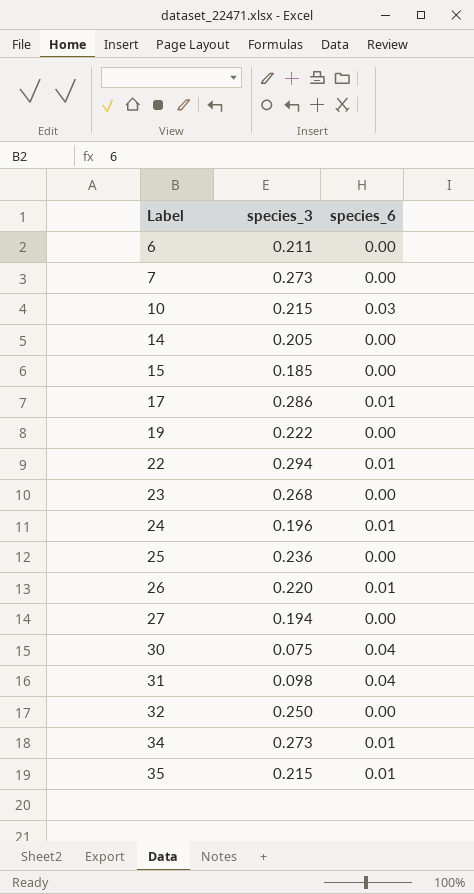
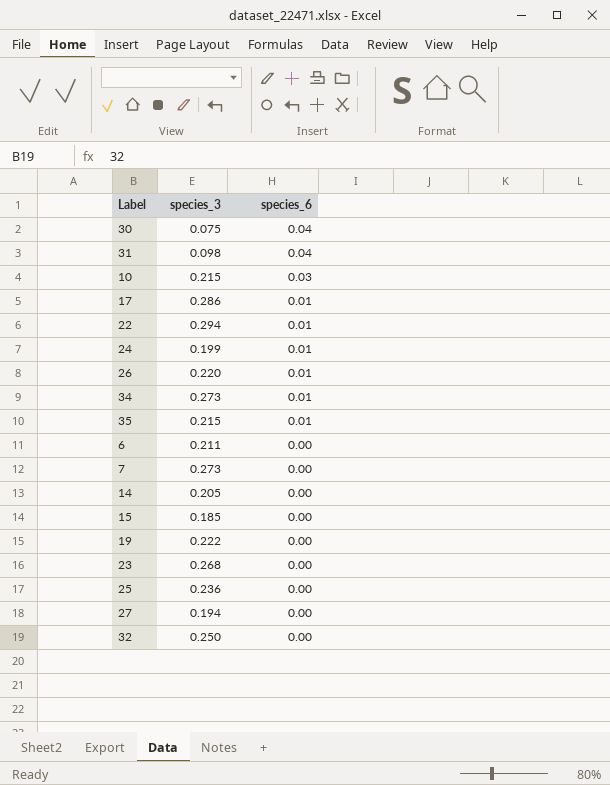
row order: Label ascending -> species_6 descending
24 | species_3: 0.196 -> 0.199

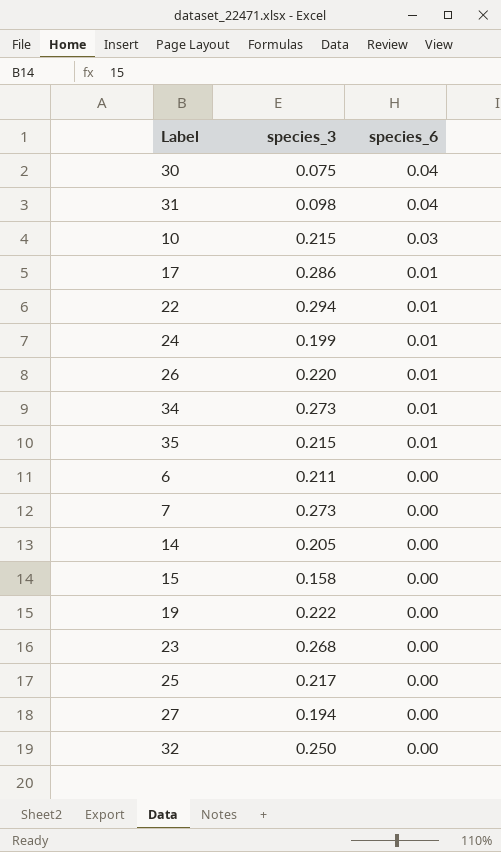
15 | species_3: 0.185 -> 0.158
25 | species_3: 0.236 -> 0.217

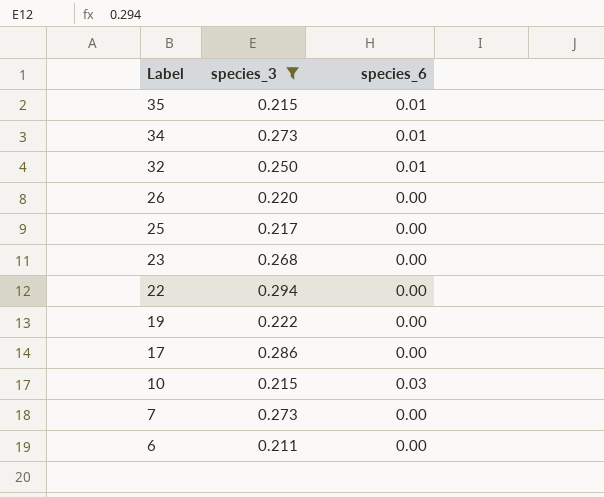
filter: none -> species_3 >= 0.211
row order: species_6 descending -> Label descending
32 | species_6: 0.00 -> 0.01
26 | species_6: 0.01 -> 0.00
22 | species_6: 0.01 -> 0.00
17 | species_6: 0.01 -> 0.00

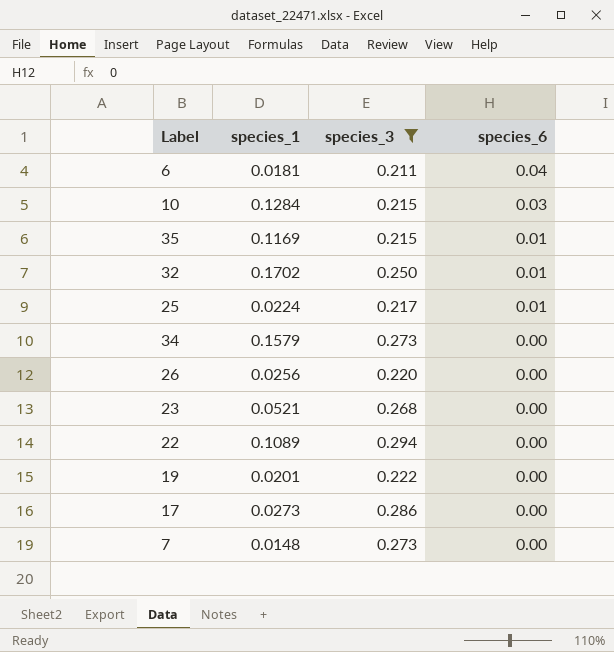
row order: Label descending -> species_6 descending
column species_1 | position: none -> 2
6 | species_6: 0.00 -> 0.04
25 | species_6: 0.00 -> 0.01
34 | species_6: 0.01 -> 0.00

